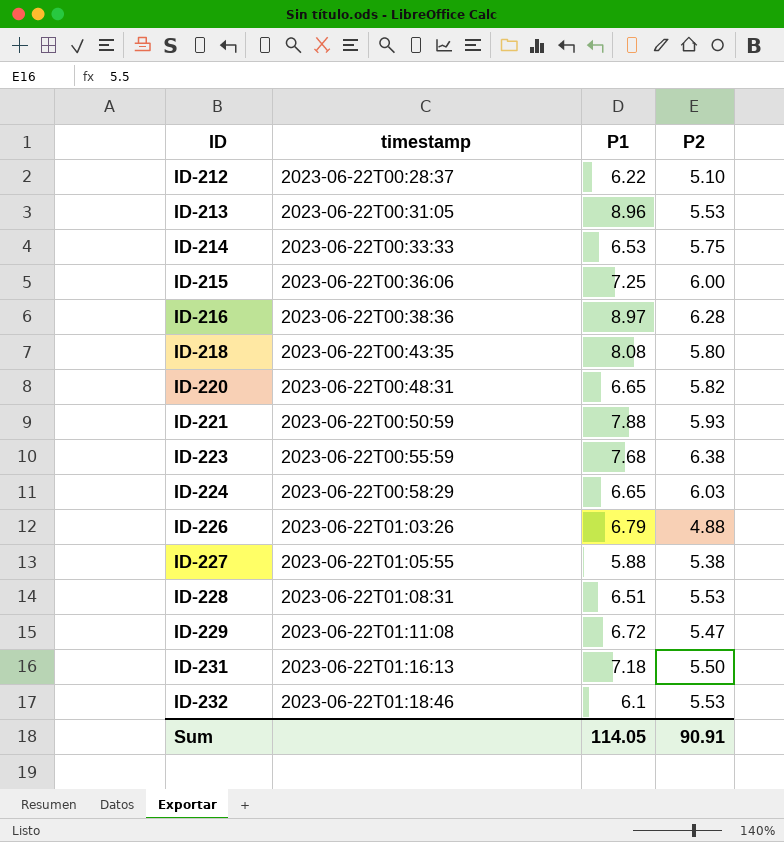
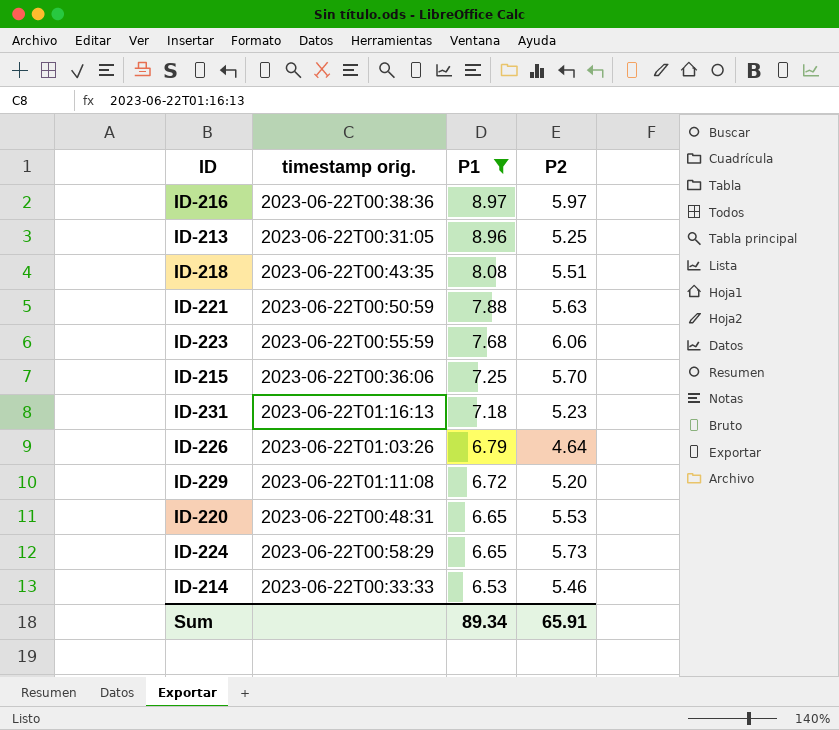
filter: none -> P1 >= 6.53
row order: ID ascending -> P1 descending
column name: timestamp -> timestamp orig.
ID-216 | P2: 6.28 -> 5.97
ID-213 | P2: 5.53 -> 5.25
ID-218 | P2: 5.80 -> 5.51
ID-221 | P2: 5.93 -> 5.63
ID-223 | P2: 6.38 -> 6.06
ID-215 | P2: 6.00 -> 5.70
ID-231 | P2: 5.50 -> 5.23
ID-226 | P2: 4.88 -> 4.64
ID-229 | P2: 5.47 -> 5.20
ID-220 | P2: 5.82 -> 5.53
ID-224 | P2: 6.03 -> 5.73
ID-214 | P2: 5.75 -> 5.46
Sum | P1: 114.05 -> 89.34
Sum | P2: 90.91 -> 65.91

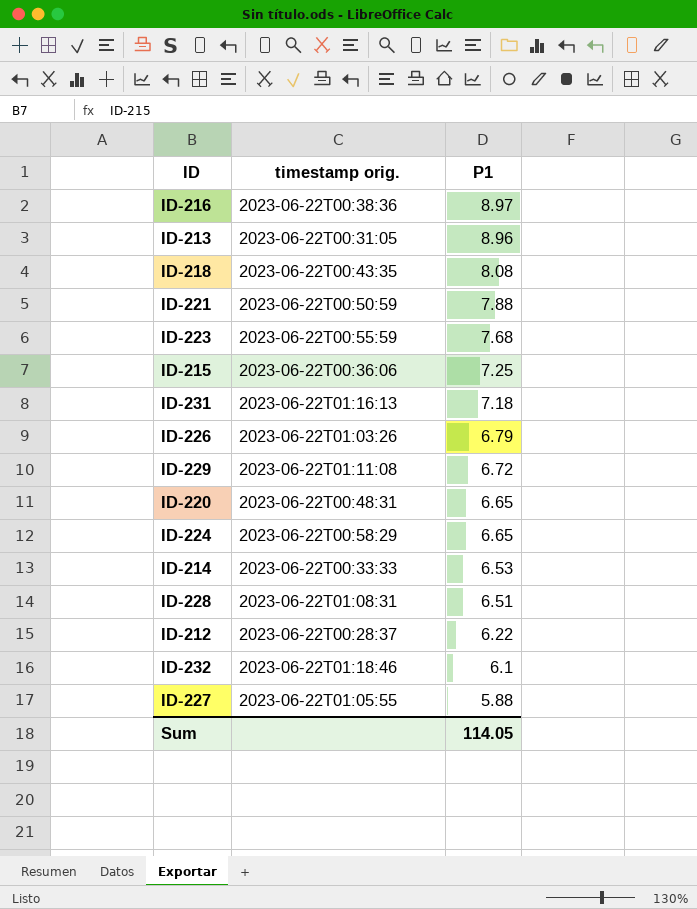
filter: P1 >= 6.53 -> none
column P2 | position: 4 -> none
Sum | P1: 89.34 -> 114.05

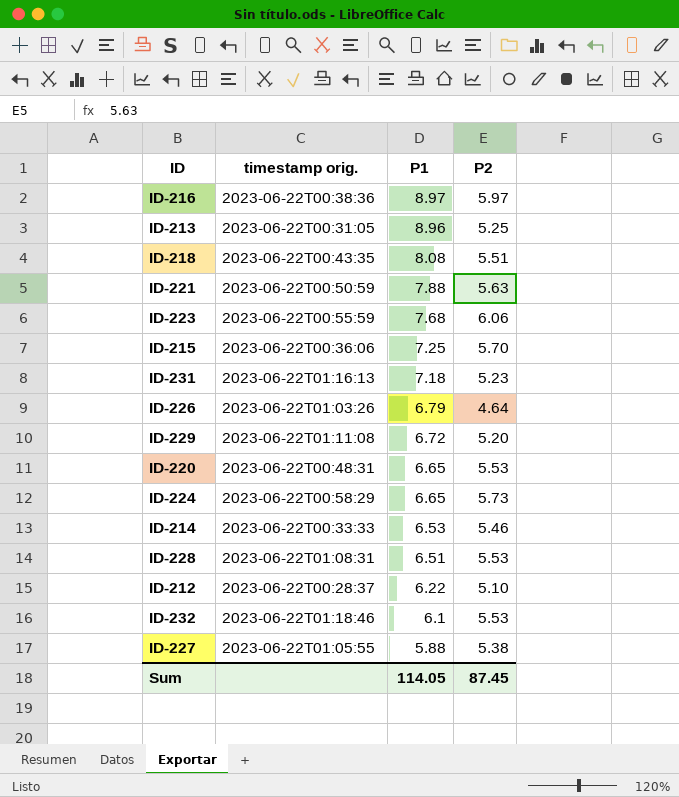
column P2 | position: none -> 4

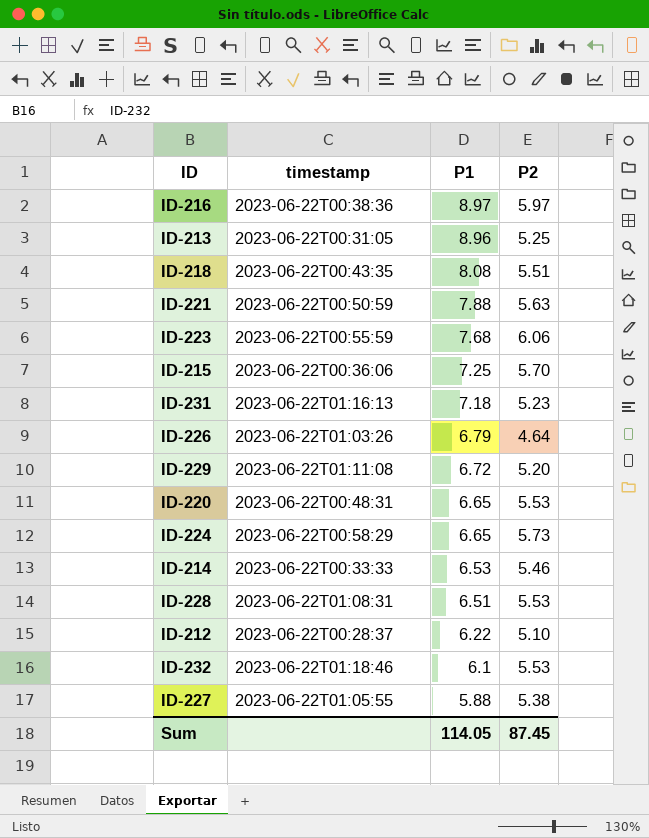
column name: timestamp orig. -> timestamp

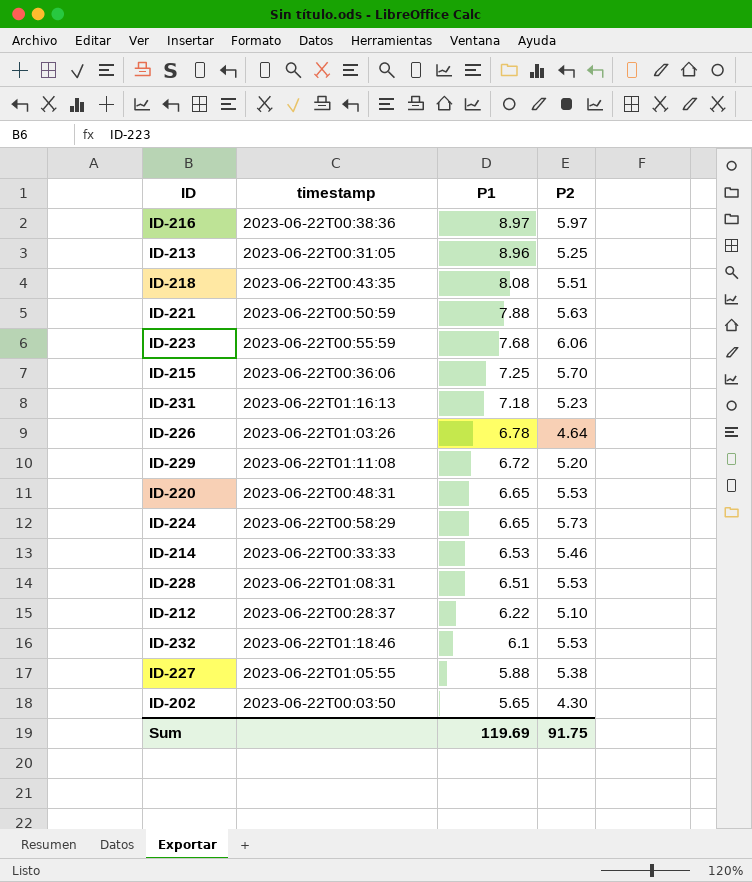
ID-226 | P1: 6.79 -> 6.78
row ID-202: none -> 2023-06-22T00:03:50 | 5.65 | 4.30
Sum | P1: 114.05 -> 119.69
Sum | P2: 87.45 -> 91.75

